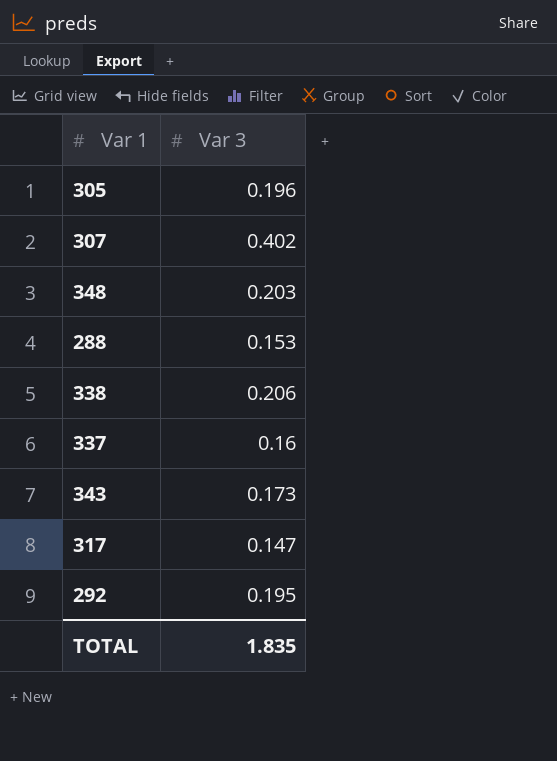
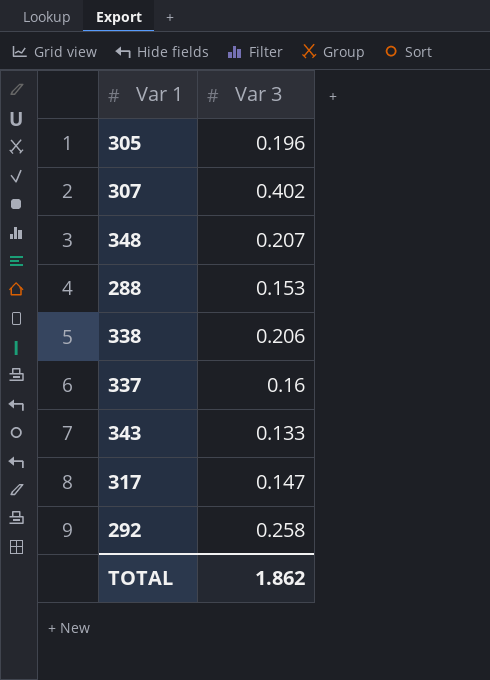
348 | Var 3: 0.203 -> 0.207
343 | Var 3: 0.173 -> 0.133
292 | Var 3: 0.195 -> 0.258
TOTAL | Var 3: 1.835 -> 1.862

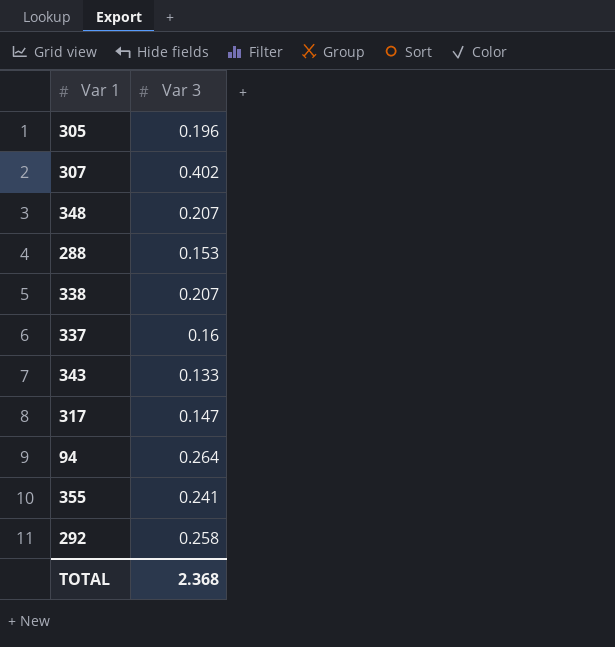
338 | Var 3: 0.206 -> 0.207
row 94: none -> 0.264
row 355: none -> 0.241
TOTAL | Var 3: 1.862 -> 2.368

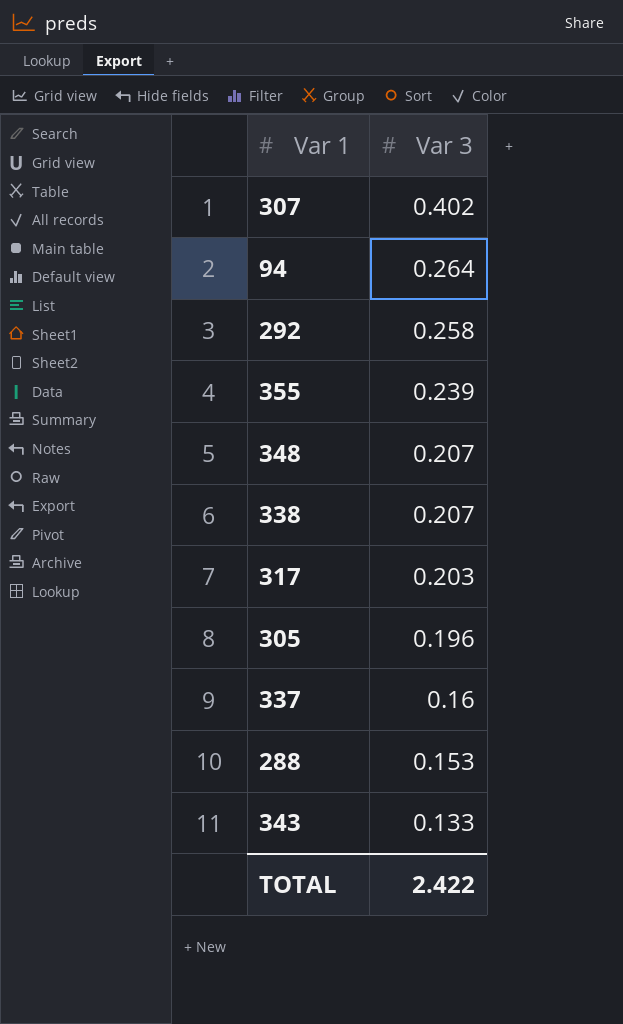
row order: none -> Var 3 descending
355 | Var 3: 0.241 -> 0.239
317 | Var 3: 0.147 -> 0.203
TOTAL | Var 3: 2.368 -> 2.422

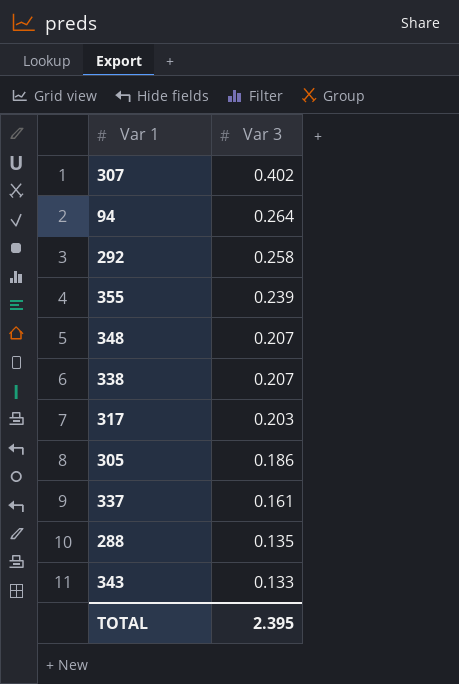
305 | Var 3: 0.196 -> 0.186
337 | Var 3: 0.16 -> 0.161
288 | Var 3: 0.153 -> 0.135
TOTAL | Var 3: 2.422 -> 2.395

